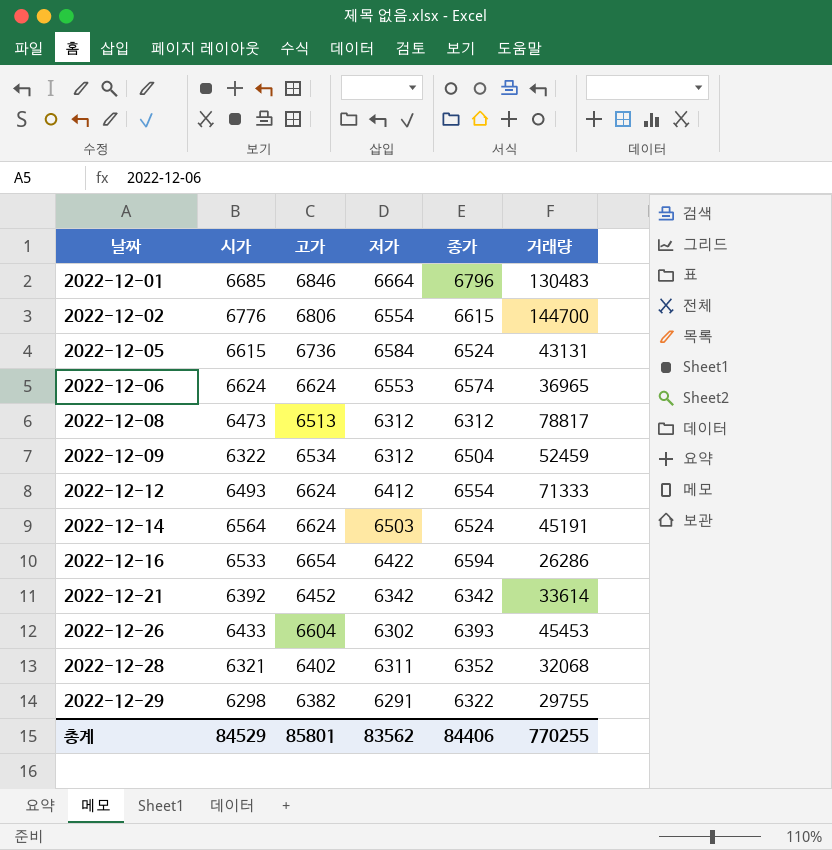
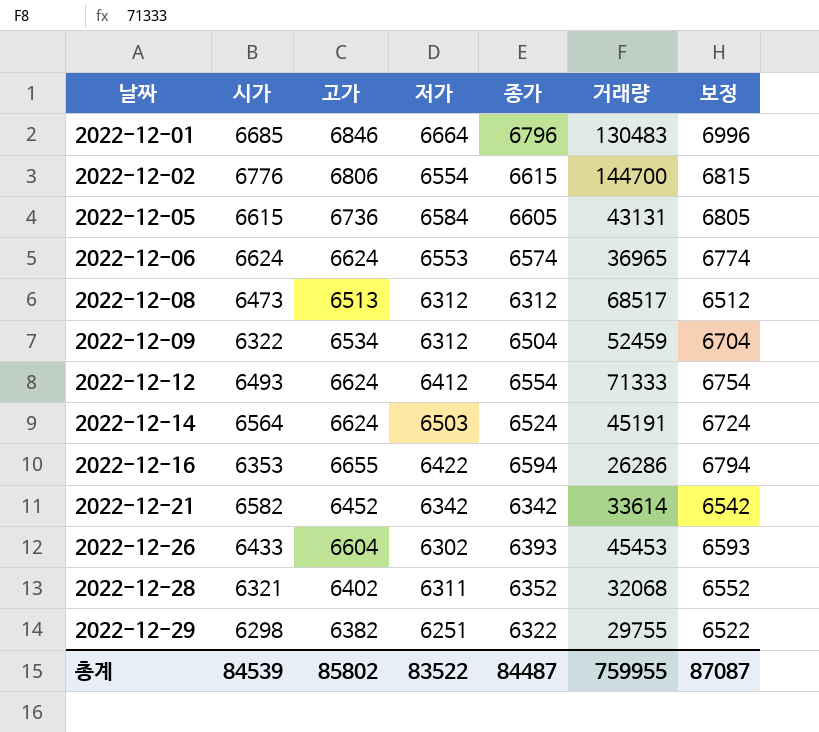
column 보정 | formula: none -> [종가] + 200
2022-12-05 | 종가: 6524 -> 6605
2022-12-08 | 거래량: 78817 -> 68517
2022-12-16 | 시가: 6533 -> 6353
2022-12-16 | 고가: 6654 -> 6655
2022-12-21 | 시가: 6392 -> 6582
2022-12-29 | 저가: 6291 -> 6251
총계 | 시가: 84529 -> 84539
총계 | 고가: 85801 -> 85802
총계 | 저가: 83562 -> 83522
총계 | 종가: 84406 -> 84487
총계 | 거래량: 770255 -> 759955

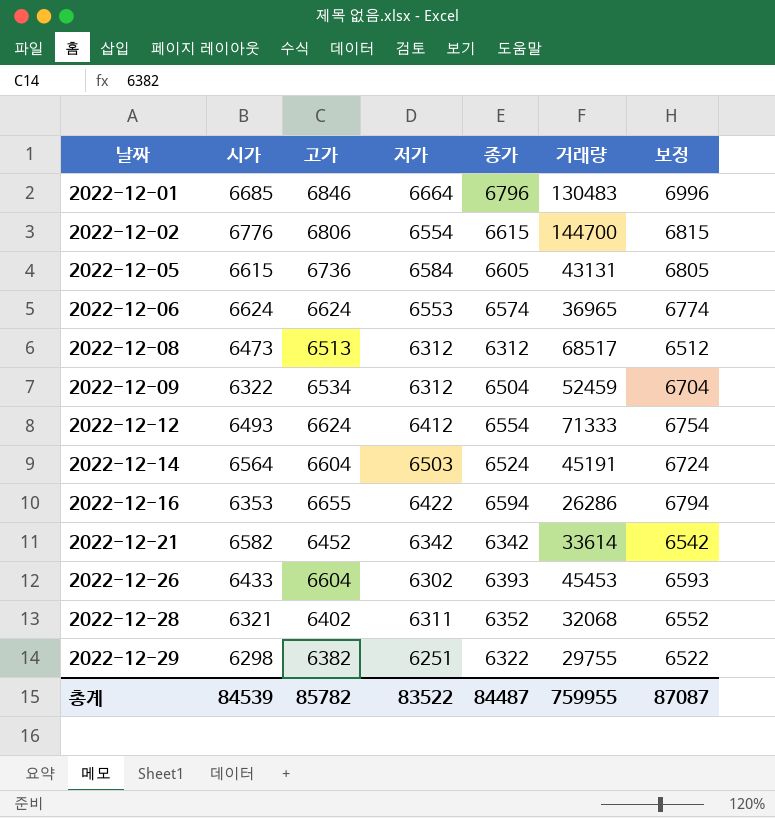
2022-12-14 | 고가: 6624 -> 6604
총계 | 고가: 85802 -> 85782

